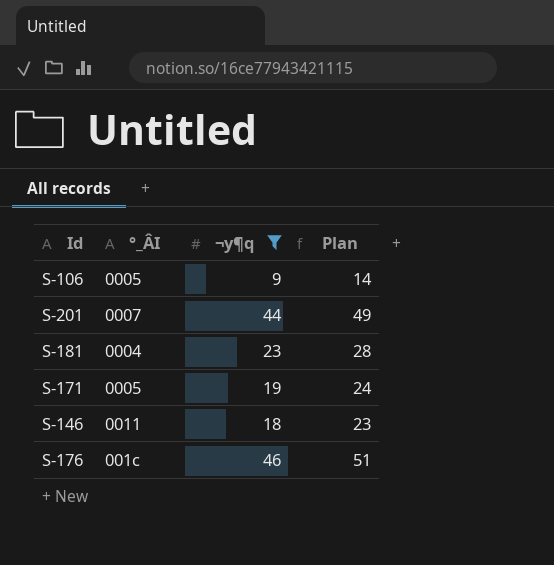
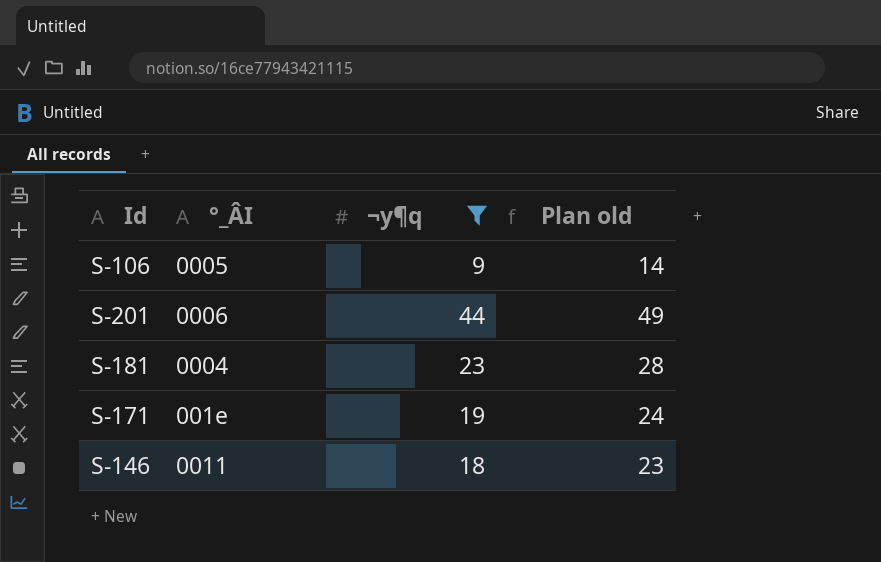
column name: Plan -> Plan old
row S-176: 001c | 46 | 51 -> none
S-201 | °_ÂI: 0007 -> 0006
S-171 | °_ÂI: 0005 -> 001e

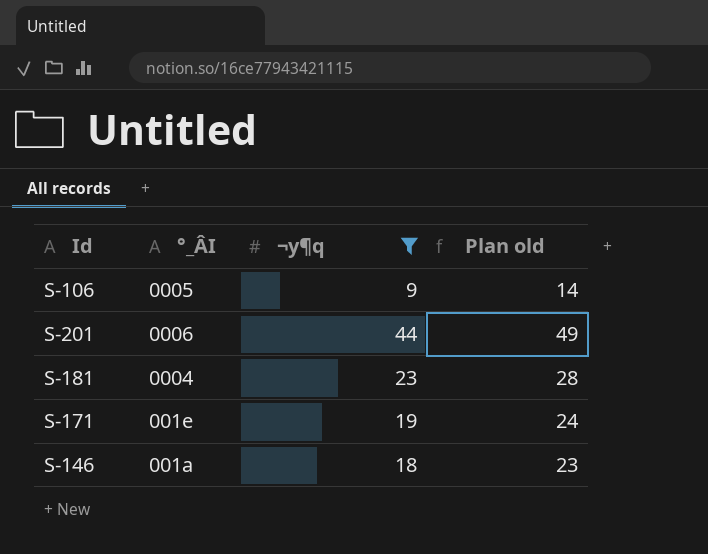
S-146 | °_ÂI: 0011 -> 001a

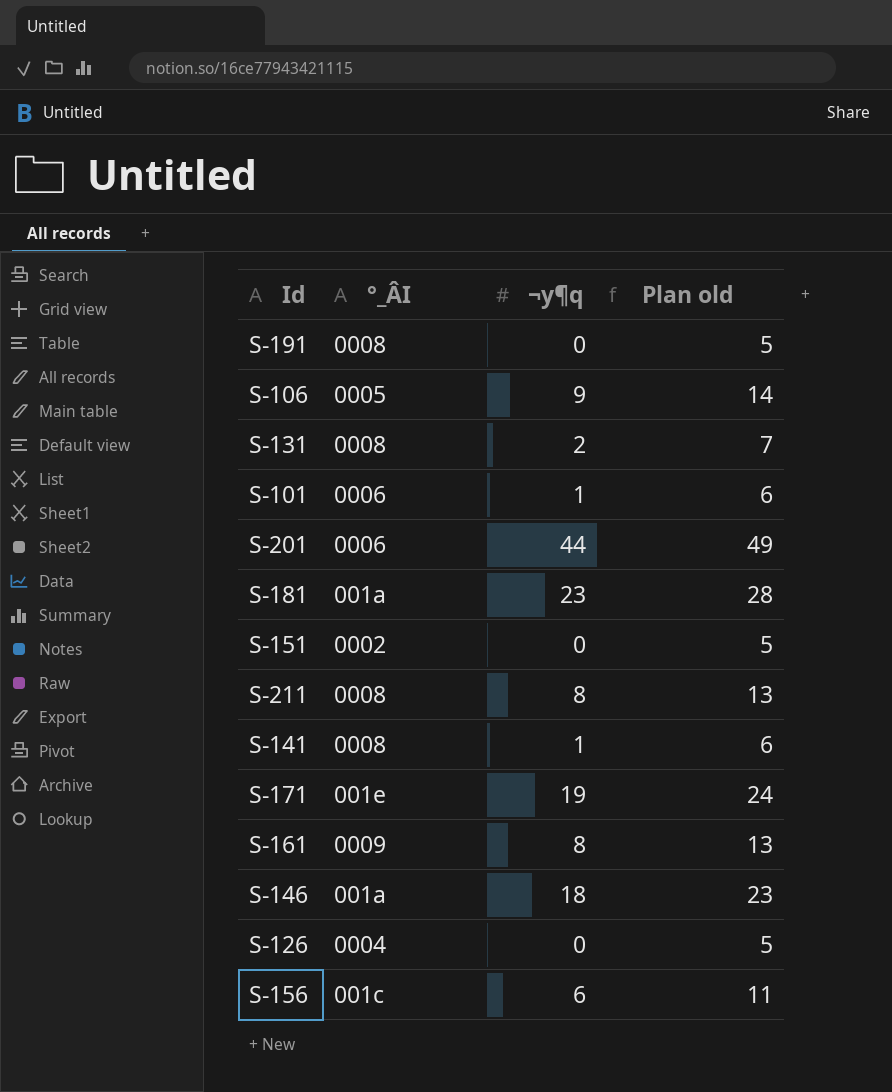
filter: ¬y¶q >= 9 -> none
S-181 | °_ÂI: 0004 -> 001a

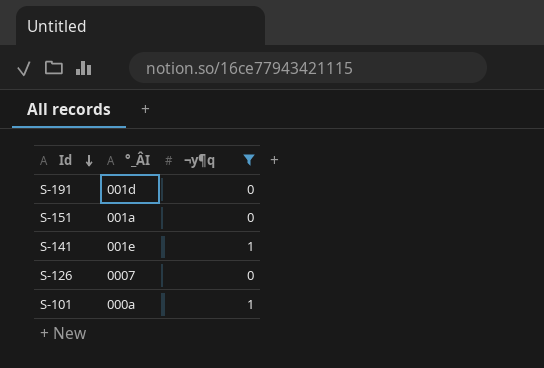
filter: none -> ¬y¶q <= 1
row order: none -> Id descending
column Plan old | formula: [¬y¶q] + 5 -> none
S-191 | °_ÂI: 0008 -> 001d
S-151 | °_ÂI: 0002 -> 001a
S-141 | °_ÂI: 0008 -> 001e
S-126 | °_ÂI: 0004 -> 0007
S-101 | °_ÂI: 0006 -> 000a

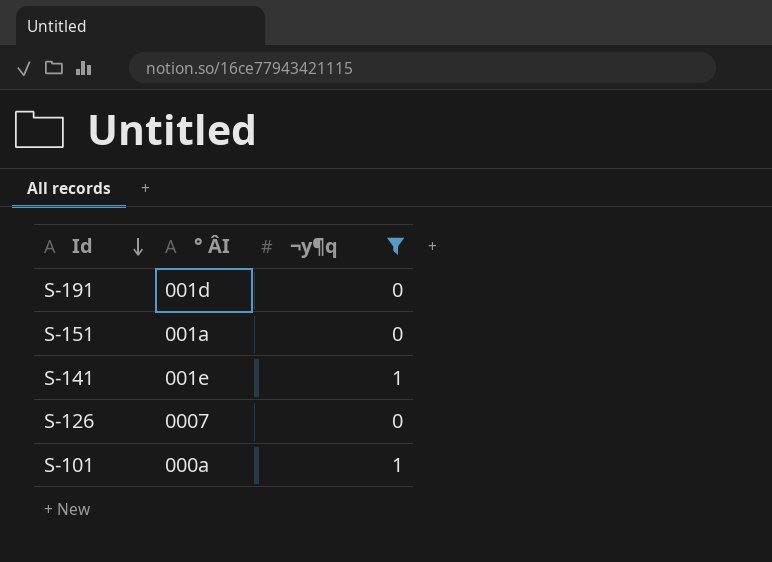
column name: °_ÂI -> ° ÂI

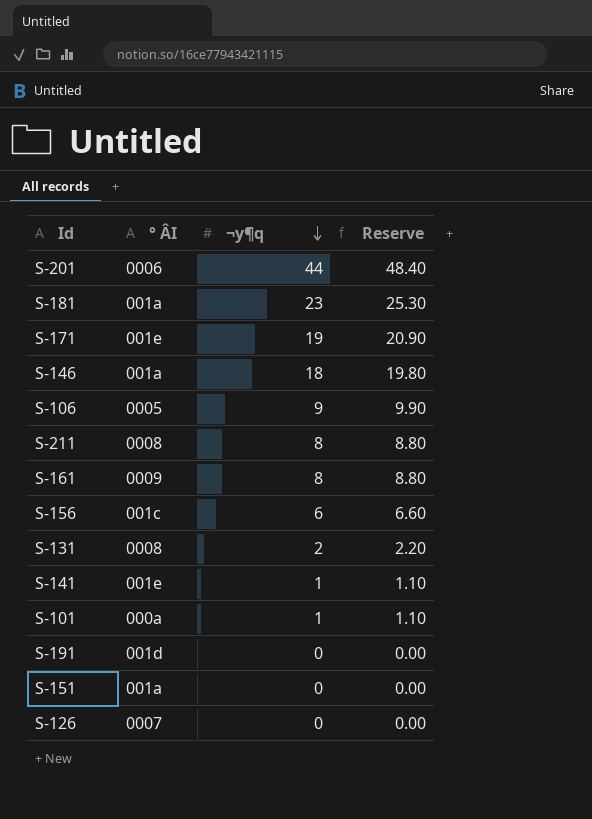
filter: ¬y¶q <= 1 -> none
row order: Id descending -> ¬y¶q descending
column Reserve | formula: none -> [¬y¶q] * 1.1

